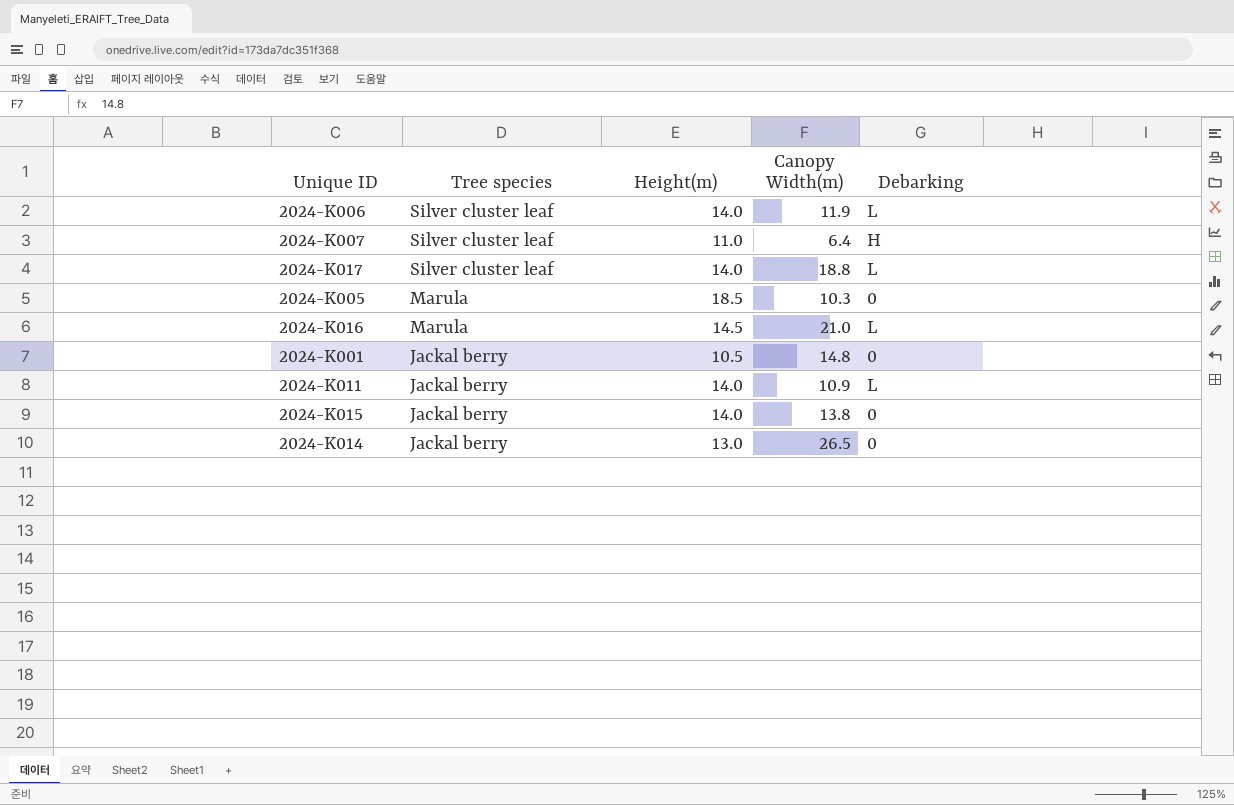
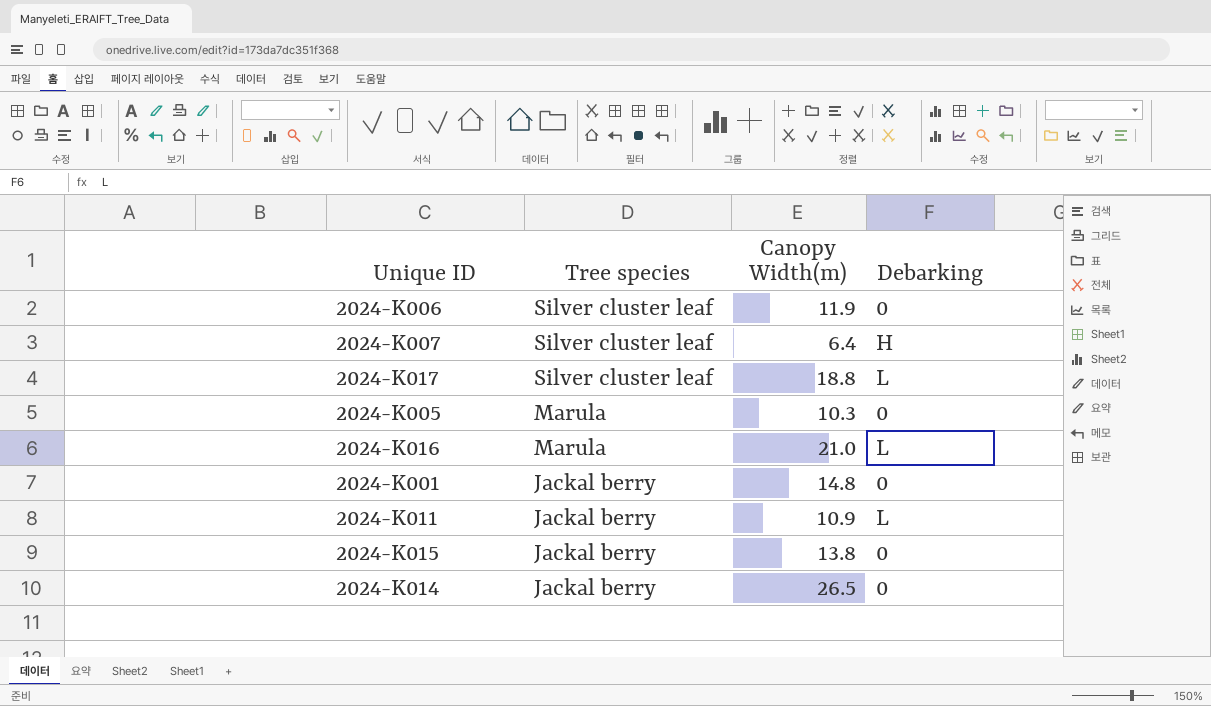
column Height(m) | position: 3 -> none
2024-K006 | Debarking: L -> 0

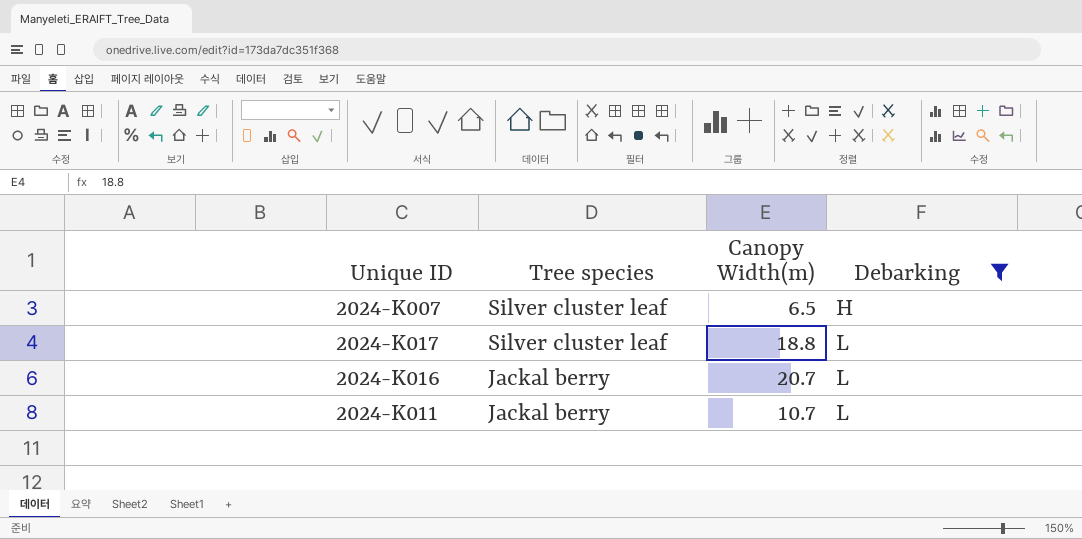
filter: none -> Debarking != 0
2024-K007 | Canopy Width(m): 6.4 -> 6.5
2024-K016 | Tree species: Marula -> Jackal berry
2024-K016 | Canopy Width(m): 21.0 -> 20.7
2024-K011 | Canopy Width(m): 10.9 -> 10.7

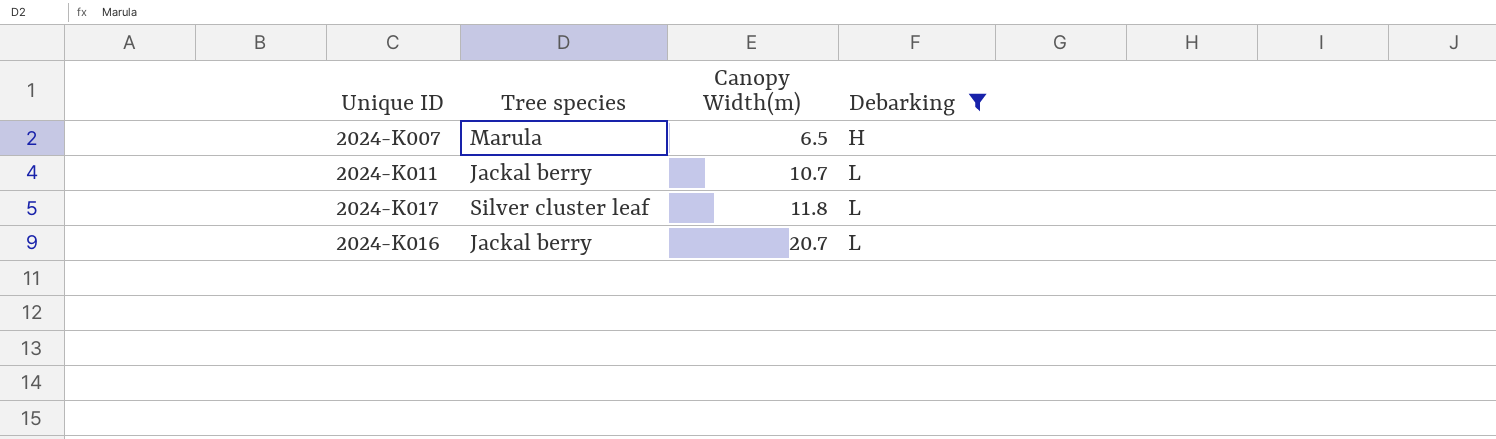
row order: Tree species descending -> Canopy Width(m) ascending
2024-K007 | Tree species: Silver cluster leaf -> Marula
2024-K017 | Canopy Width(m): 18.8 -> 11.8

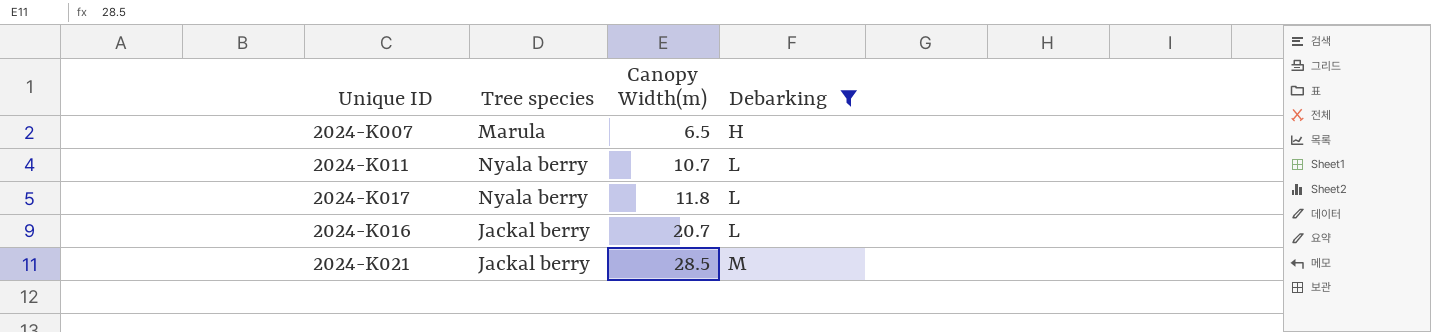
2024-K011 | Tree species: Jackal berry -> Nyala berry
2024-K017 | Tree species: Silver cluster leaf -> Nyala berry
row 2024-K021: none -> Jackal berry | 28.5 | M

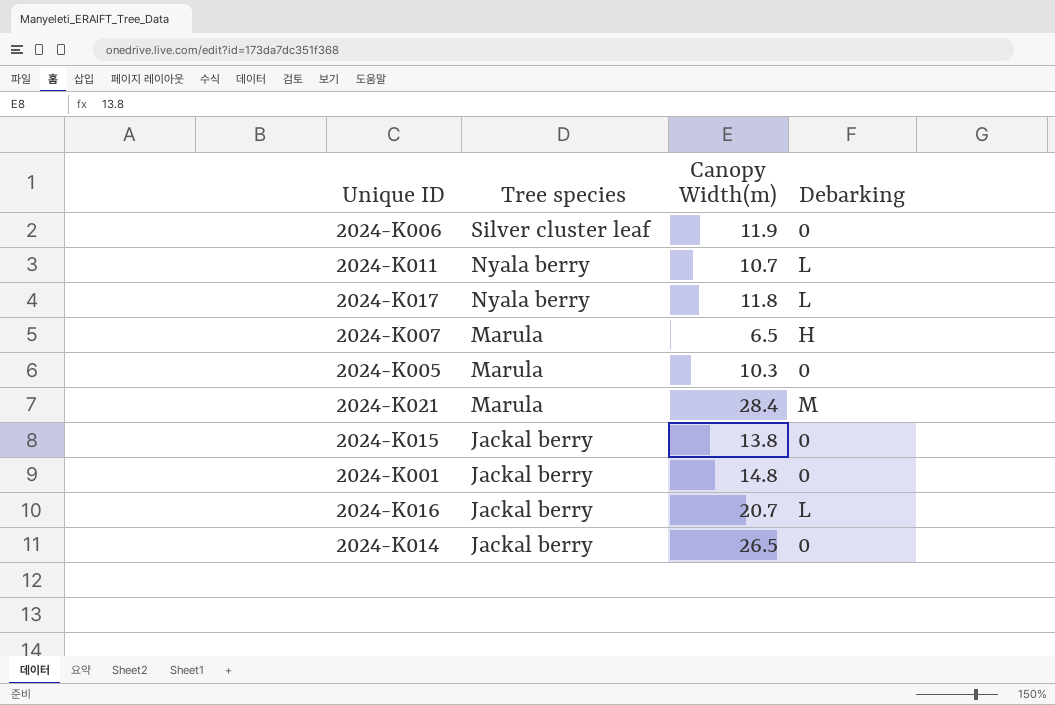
filter: Debarking != 0 -> none
row order: Canopy Width(m) ascending -> Tree species descending
2024-K021 | Tree species: Jackal berry -> Marula
2024-K021 | Canopy Width(m): 28.5 -> 28.4

